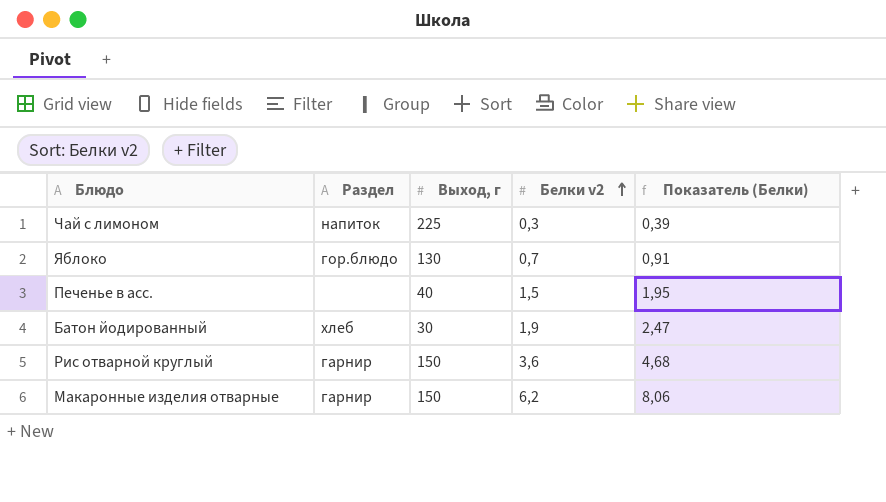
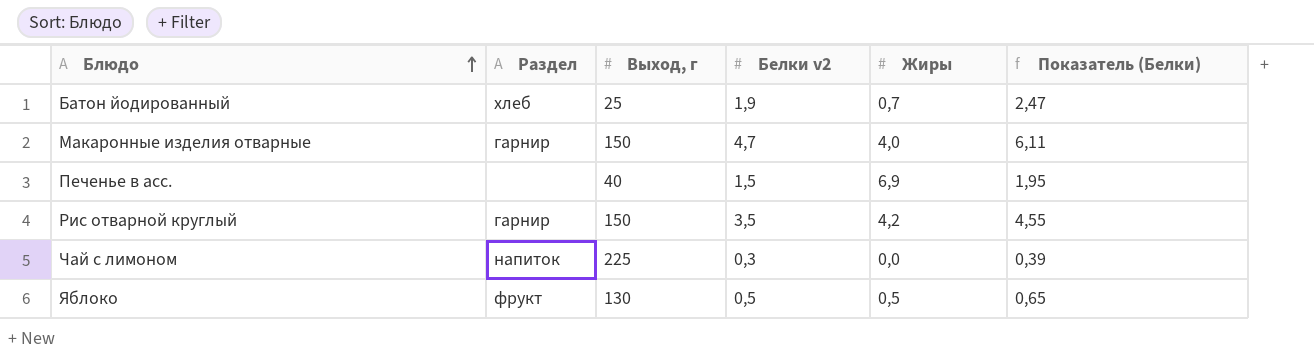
row order: Белки v2 ascending -> Блюдо ascending
column Жиры | position: none -> 5
Батон йодированный | Выход, г: 30 -> 25
Макаронные изделия отварные | Белки v2: 6,2 -> 4,7
Макаронные изделия отварные | Показатель (Белки): 8,06 -> 6,11
Рис отварной круглый | Белки v2: 3,6 -> 3,5
Рис отварной круглый | Показатель (Белки): 4,68 -> 4,55
Яблоко | Раздел: гор.блюдо -> фрукт
Яблоко | Белки v2: 0,7 -> 0,5
Яблоко | Показатель (Белки): 0,91 -> 0,65

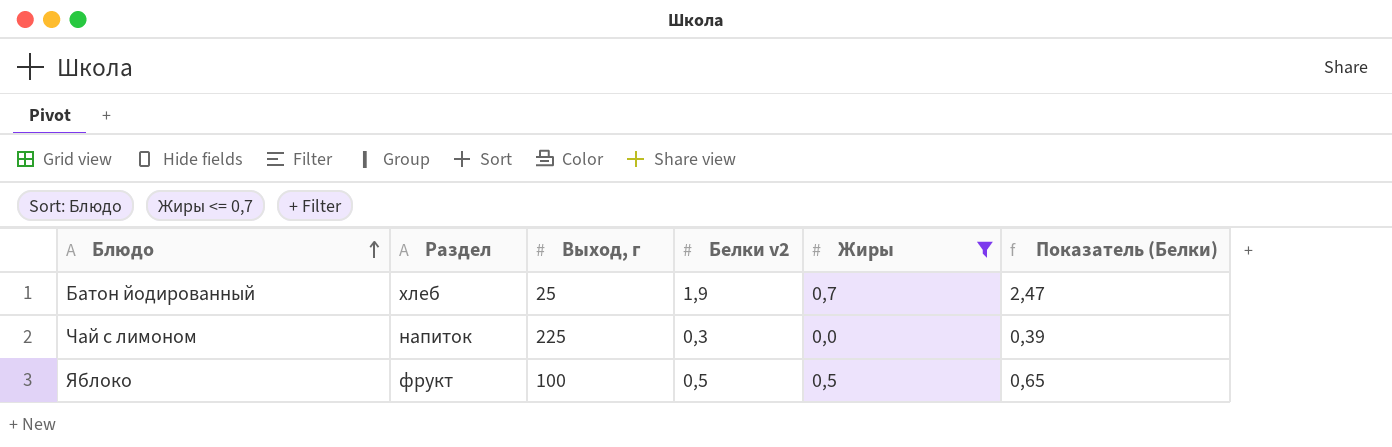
filter: none -> Жиры <= 0,7
Яблоко | Выход, г: 130 -> 100

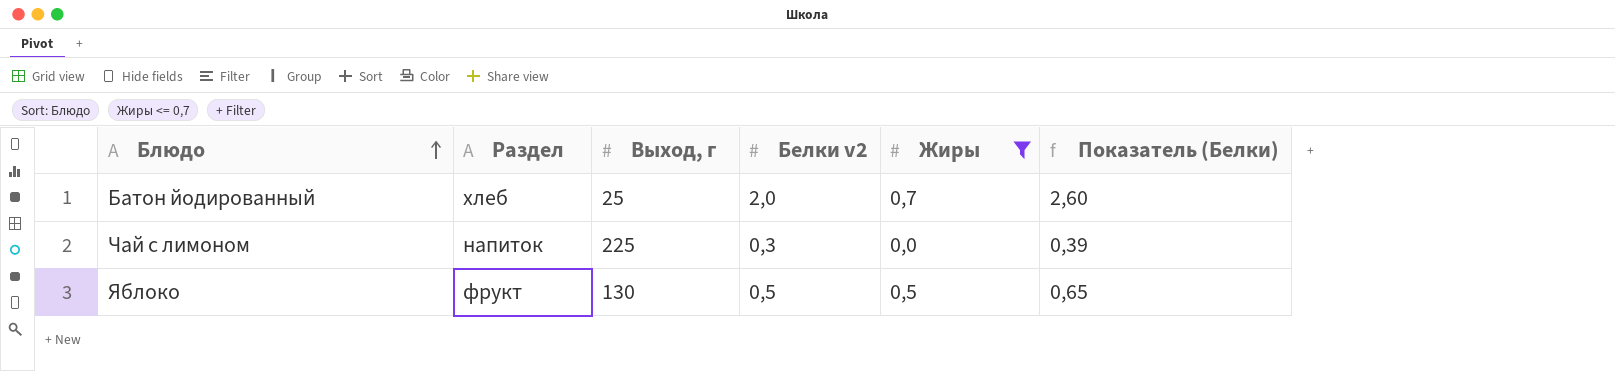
Батон йодированный | Белки v2: 1,9 -> 2,0
Батон йодированный | Показатель (Белки): 2,47 -> 2,60
Яблоко | Выход, г: 100 -> 130

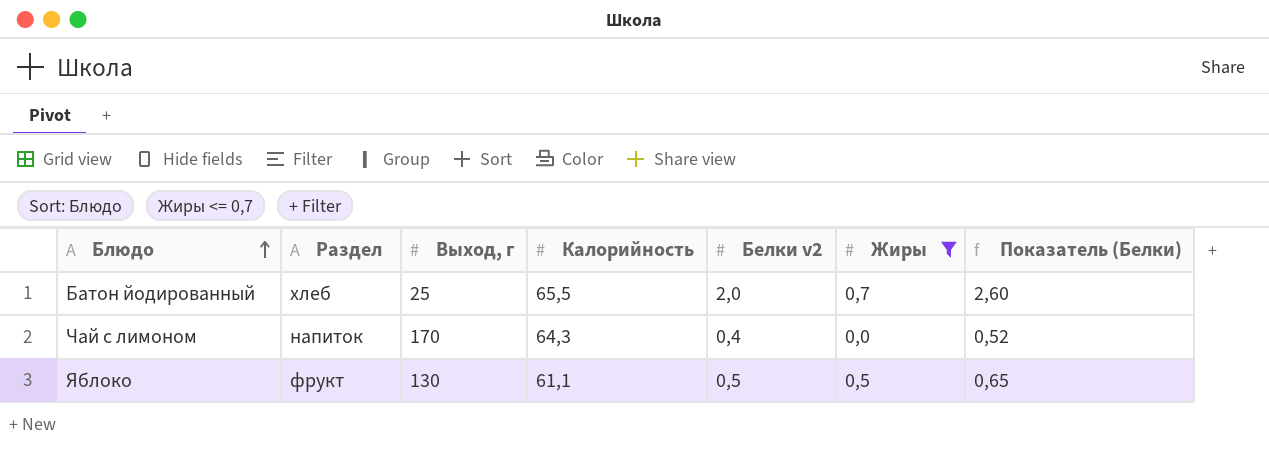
column Калорийность | position: none -> 4
Чай с лимоном | Выход, г: 225 -> 170
Чай с лимоном | Белки v2: 0,3 -> 0,4
Чай с лимоном | Показатель (Белки): 0,39 -> 0,52

